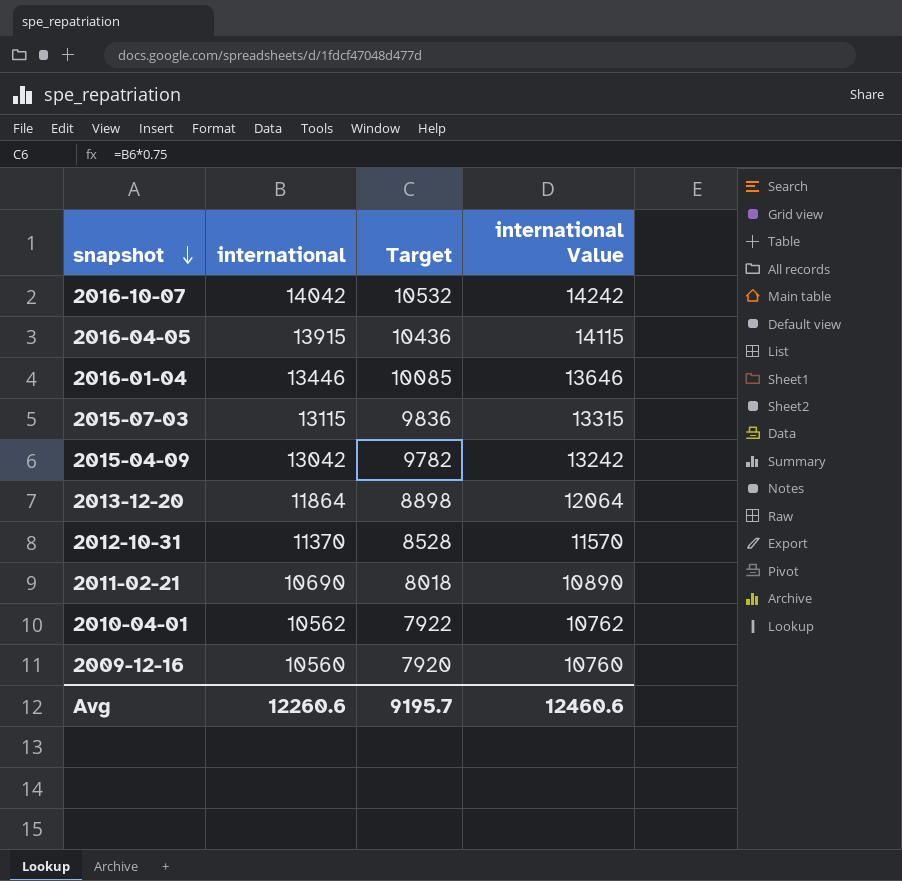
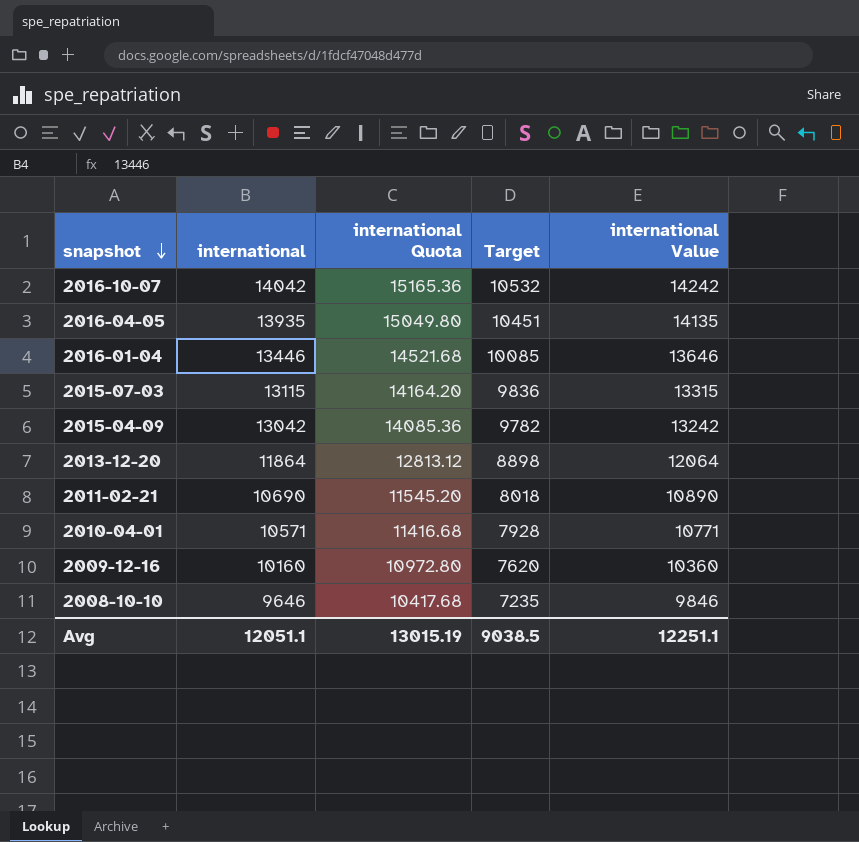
column international Quota | formula: none -> [international] * 1.08
row 2012-10-31: 11370 | 8528 | 11570 -> none
2016-04-05 | international: 13915 -> 13935
2016-04-05 | Target: 10436 -> 10451
2016-04-05 | international Value: 14115 -> 14135
2010-04-01 | international: 10562 -> 10571
2010-04-01 | Target: 7922 -> 7928
2010-04-01 | international Value: 10762 -> 10771
2009-12-16 | international: 10560 -> 10160
2009-12-16 | Target: 7920 -> 7620
2009-12-16 | international Value: 10760 -> 10360
row 2008-10-10: none -> 9646 | 10417.68 | 7235 | 9846
Avg | international: 12260.6 -> 12051.1
Avg | Target: 9195.7 -> 9038.5
Avg | international Value: 12460.6 -> 12251.1

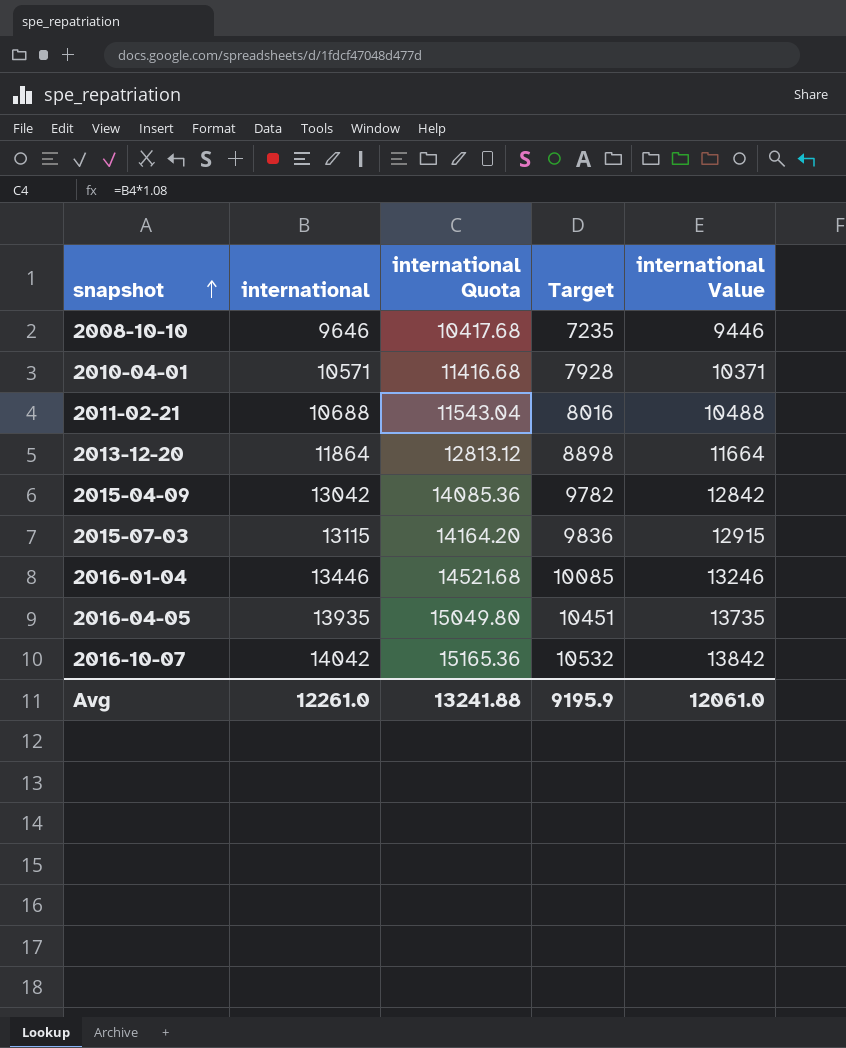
row order: snapshot descending -> snapshot ascending
column international Value | formula: [international] + 200 -> [international] - 200
row 2009-12-16: 10160 | 10972.80 | 7620 | 10360 -> none
2011-02-21 | international: 10690 -> 10688
2011-02-21 | international Quota: 11545.20 -> 11543.04
2011-02-21 | Target: 8018 -> 8016
Avg | international: 12051.1 -> 12261.0
Avg | international Quota: 13015.19 -> 13241.88
Avg | Target: 9038.5 -> 9195.9
Avg | international Value: 12251.1 -> 12061.0

